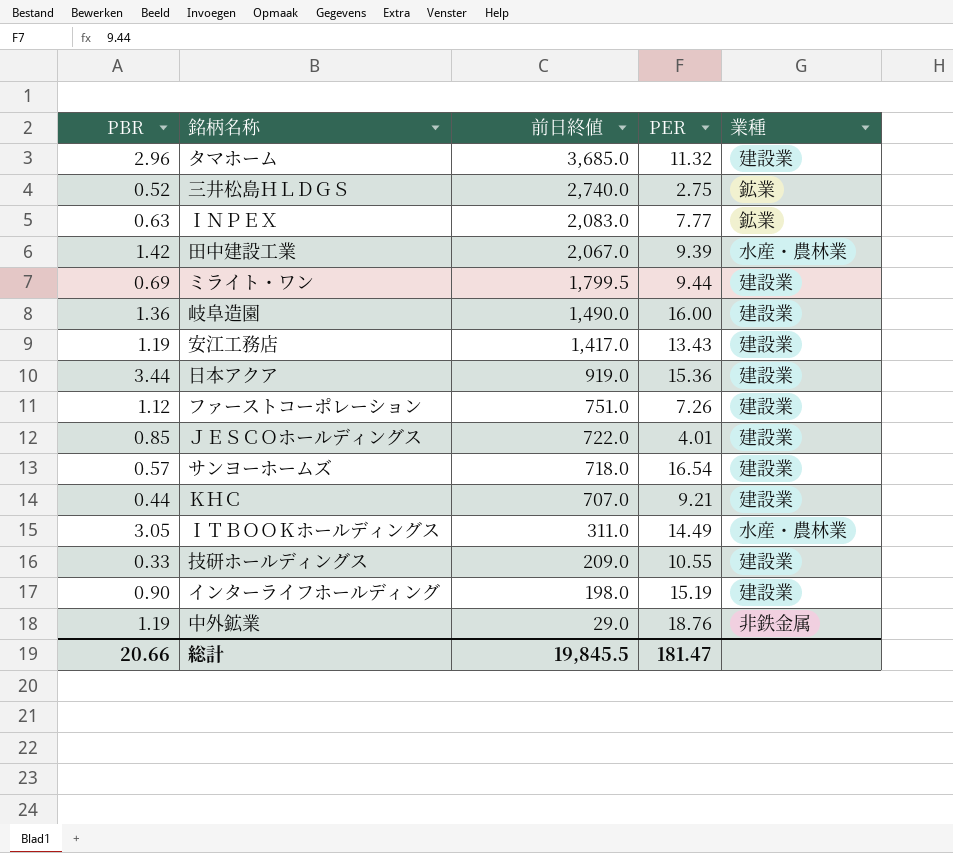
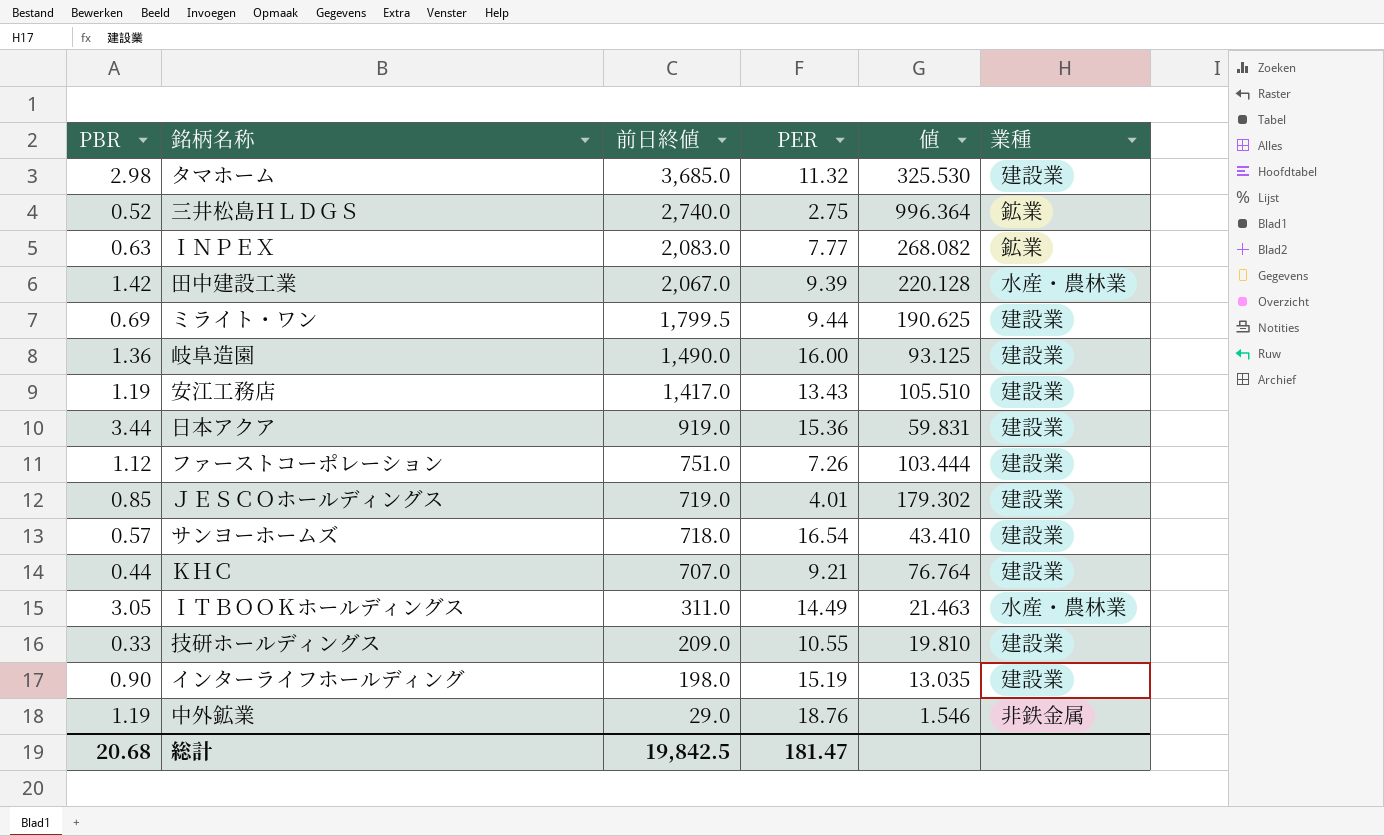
column 値 | formula: none -> [前日終値] / [PER]
タマホーム | PBR: 2.96 -> 2.98
ＪＥＳＣＯホールディングス | 前日終値: 722.0 -> 719.0
総計 | PBR: 20.66 -> 20.68
総計 | 前日終値: 19,845.5 -> 19,842.5

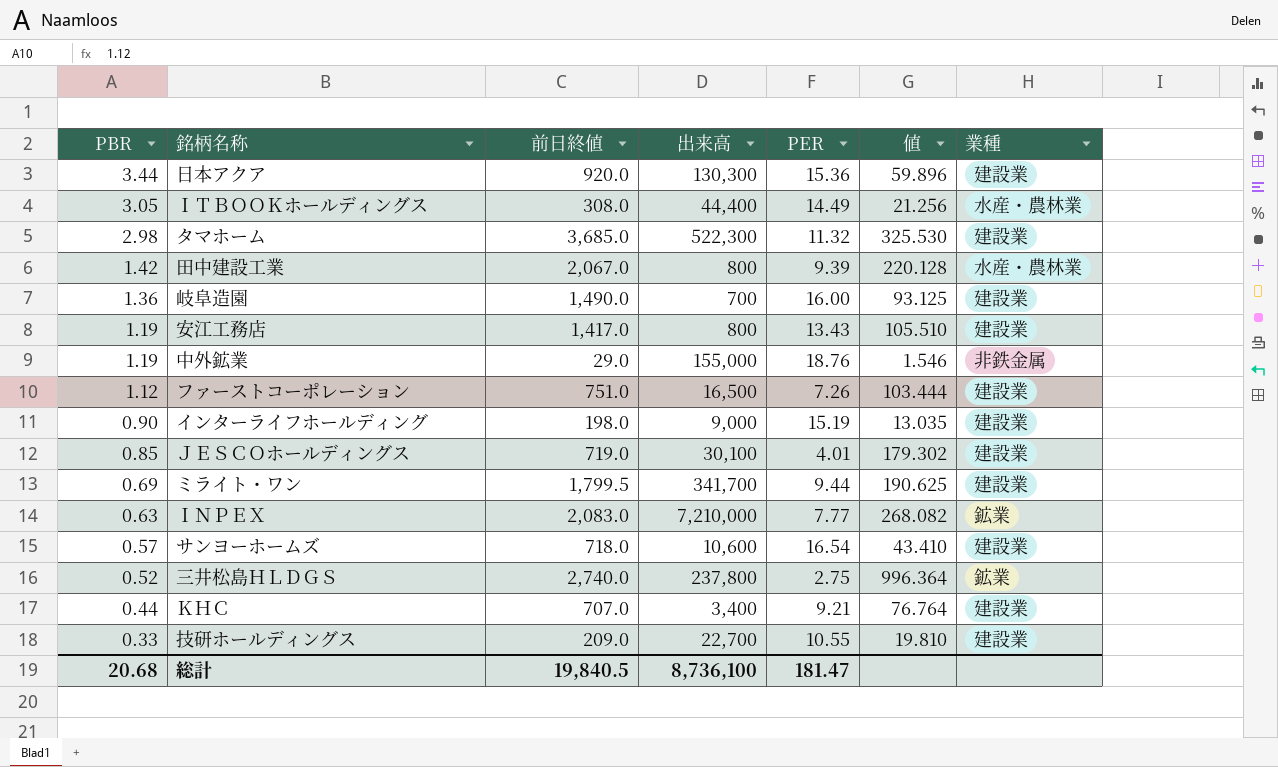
row order: 前日終値 descending -> PBR descending
column 出来高 | position: none -> 4
日本アクア | 前日終値: 919.0 -> 920.0
日本アクア | 値: 59.831 -> 59.896
ＩＴＢＯＯＫホールディングス | 前日終値: 311.0 -> 308.0
ＩＴＢＯＯＫホールディングス | 値: 21.463 -> 21.256
総計 | 前日終値: 19,842.5 -> 19,840.5

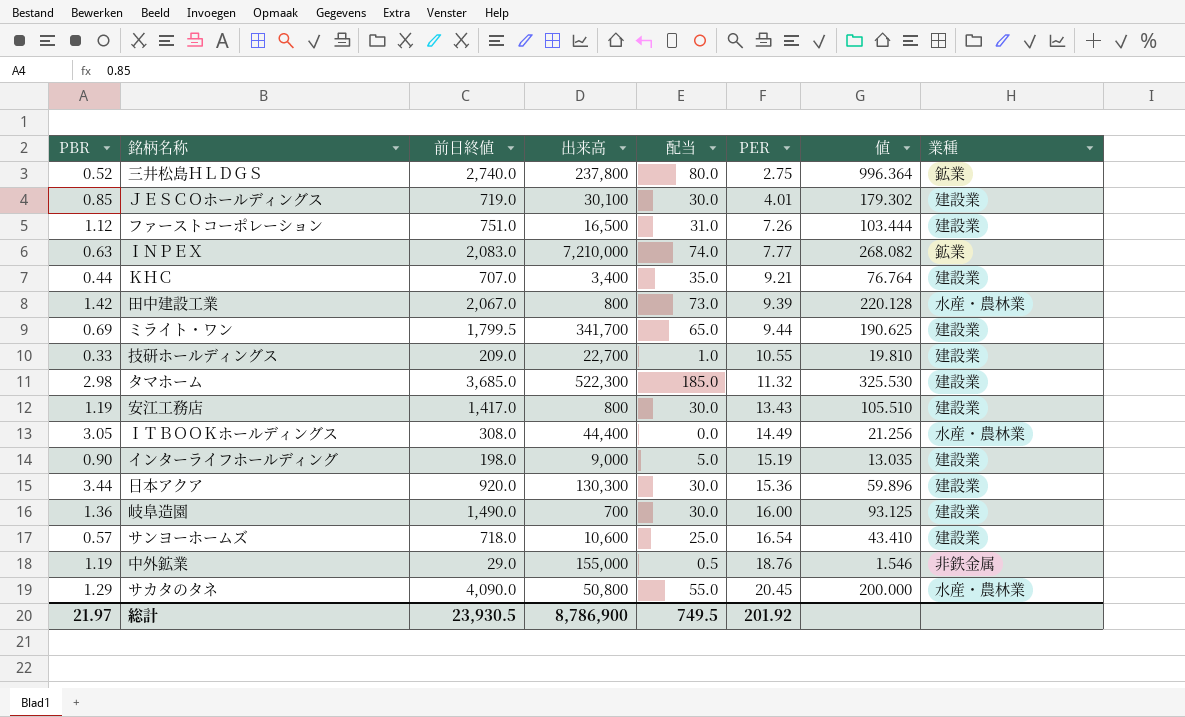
row order: PBR descending -> PER ascending
column 配当 | position: none -> 5
row サカタのタネ: none -> 1.29 | 4,090.0 | 50,800 | 55.0 | 20.45 | 200.000 | 水産・農林業
総計 | PBR: 20.68 -> 21.97
総計 | 前日終値: 19,840.5 -> 23,930.5
総計 | 出来高: 8,736,100 -> 8,786,900
総計 | PER: 181.47 -> 201.92

